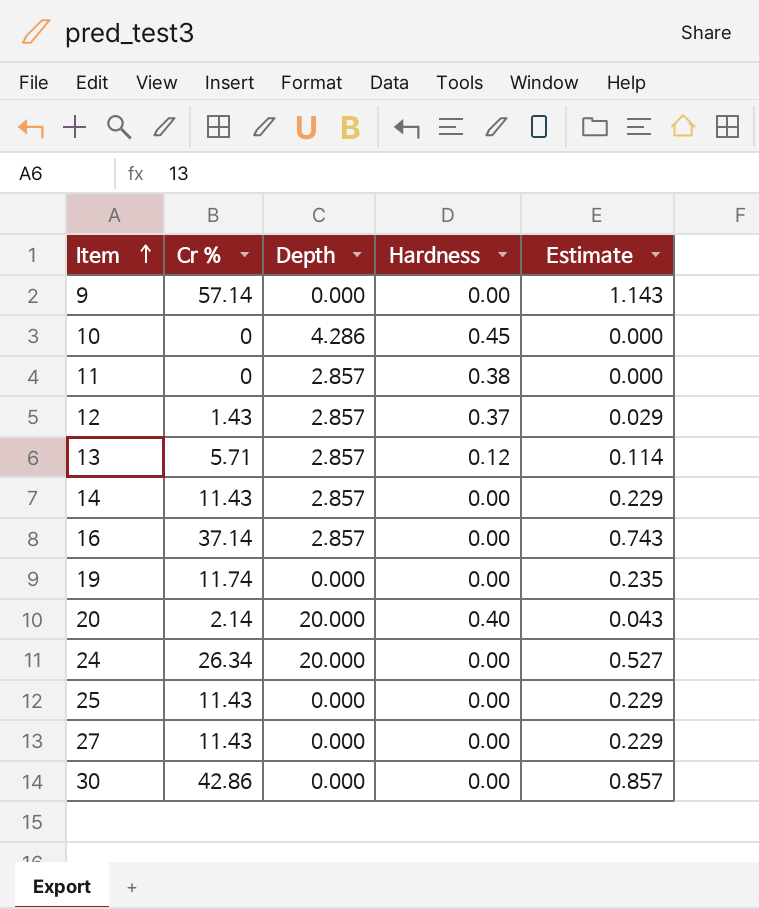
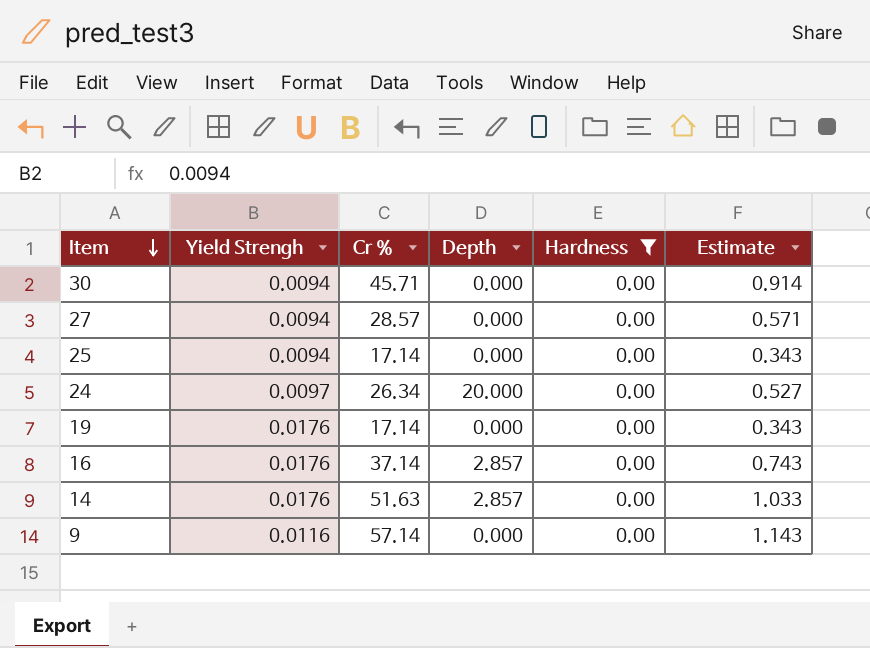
filter: none -> Hardness = 0.00
row order: Item ascending -> Item descending
column Yield Strengh | position: none -> 2
30 | Cr %: 42.86 -> 45.71
30 | Estimate: 0.857 -> 0.914
27 | Cr %: 11.43 -> 28.57
27 | Estimate: 0.229 -> 0.571
25 | Cr %: 11.43 -> 17.14
25 | Estimate: 0.229 -> 0.343
19 | Cr %: 11.74 -> 17.14
19 | Estimate: 0.235 -> 0.343
14 | Cr %: 11.43 -> 51.63
14 | Estimate: 0.229 -> 1.033

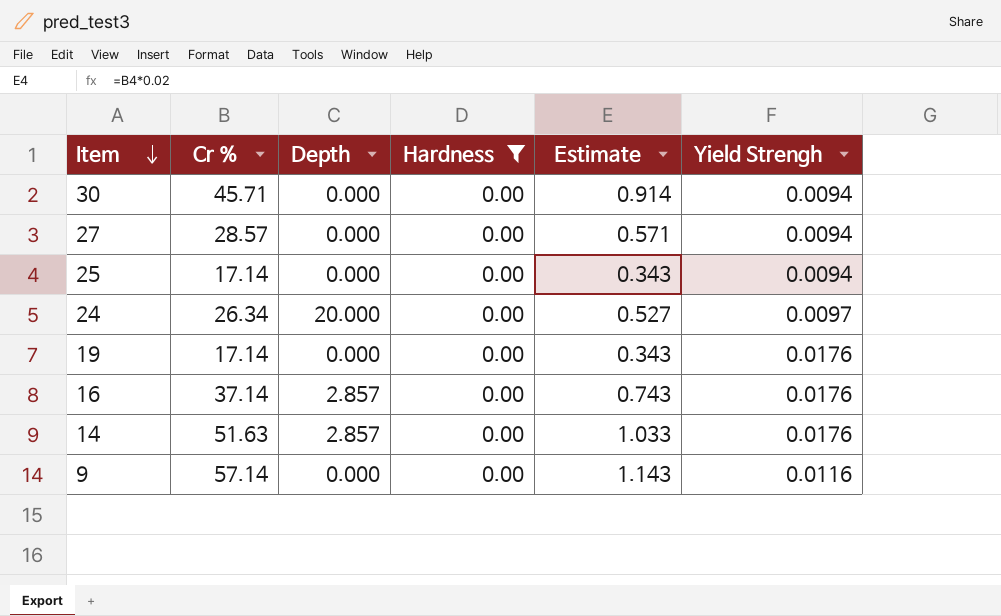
column Yield Strengh | position: 2 -> 6

